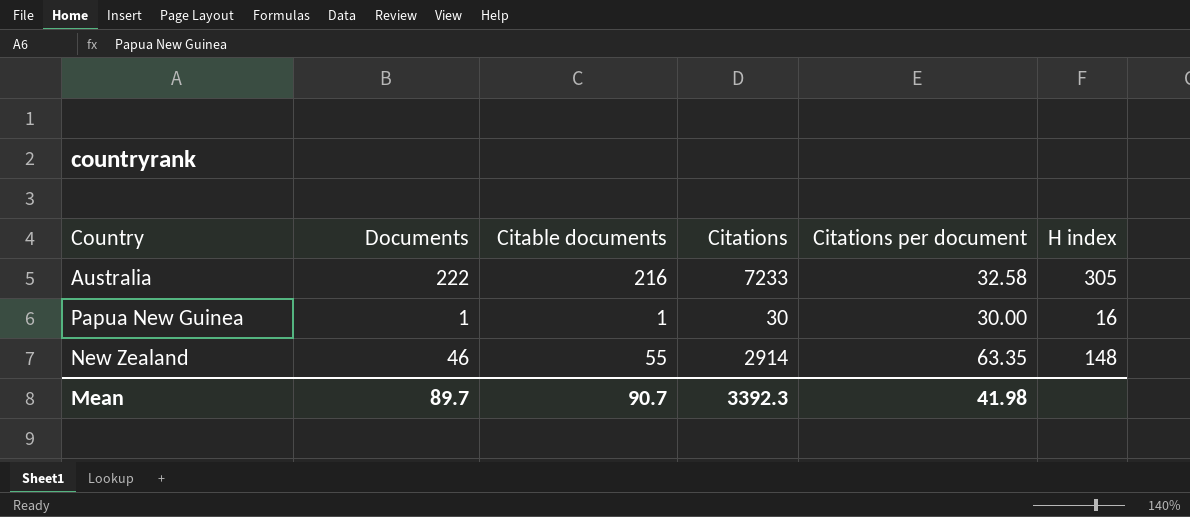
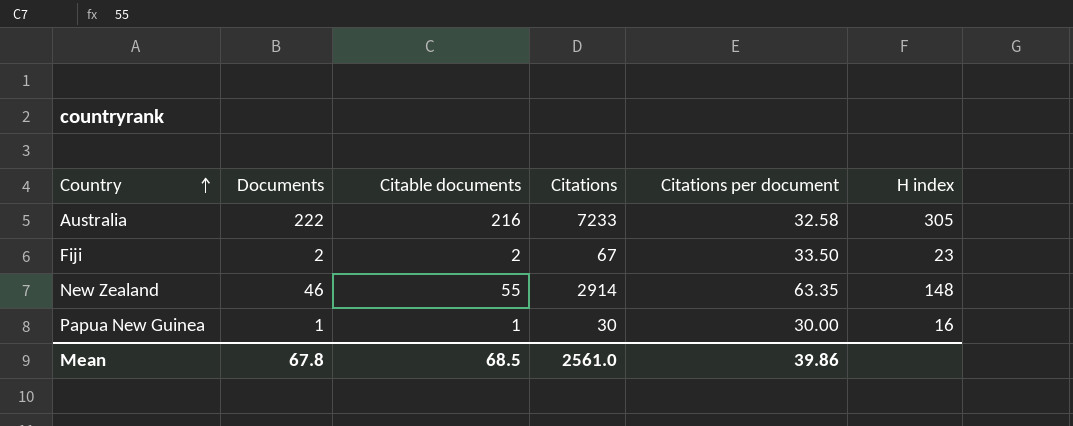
row order: none -> Country ascending
row Fiji: none -> 2 | 2 | 67 | 33.50 | 23
Mean | Documents: 89.7 -> 67.8
Mean | Citable documents: 90.7 -> 68.5
Mean | Citations: 3392.3 -> 2561.0
Mean | Citations per document: 41.98 -> 39.86

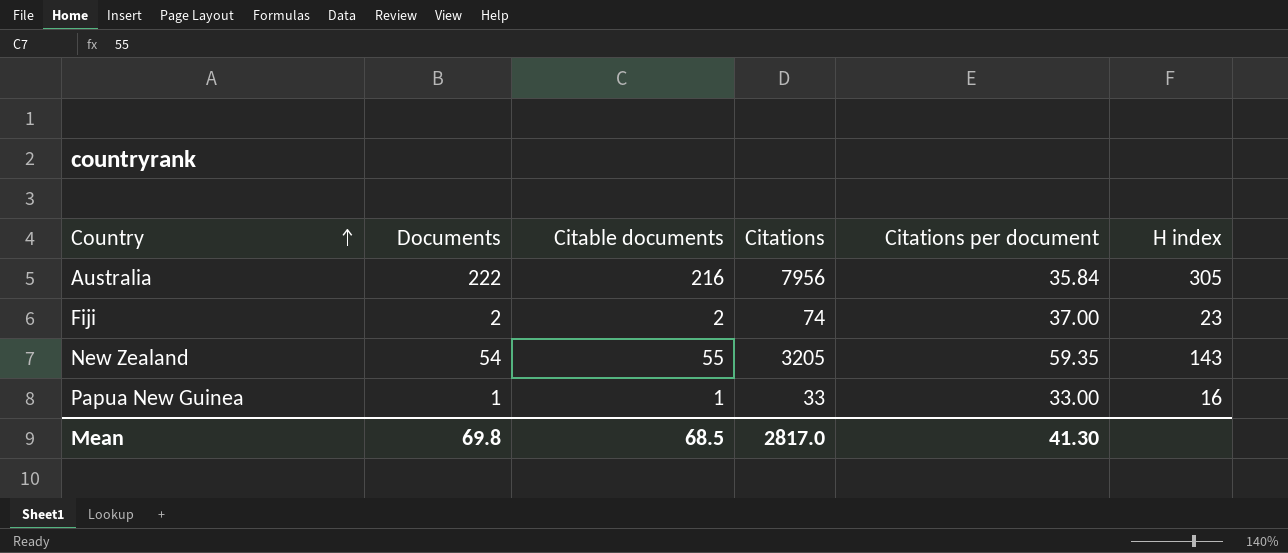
Australia | Citations: 7233 -> 7956
Australia | Citations per document: 32.58 -> 35.84
Fiji | Citations: 67 -> 74
Fiji | Citations per document: 33.50 -> 37.00
New Zealand | Documents: 46 -> 54
New Zealand | Citations: 2914 -> 3205
New Zealand | Citations per document: 63.35 -> 59.35
New Zealand | H index: 148 -> 143
Papua New Guinea | Citations: 30 -> 33
Papua New Guinea | Citations per document: 30.00 -> 33.00
Mean | Documents: 67.8 -> 69.8
Mean | Citations: 2561.0 -> 2817.0
Mean | Citations per document: 39.86 -> 41.30

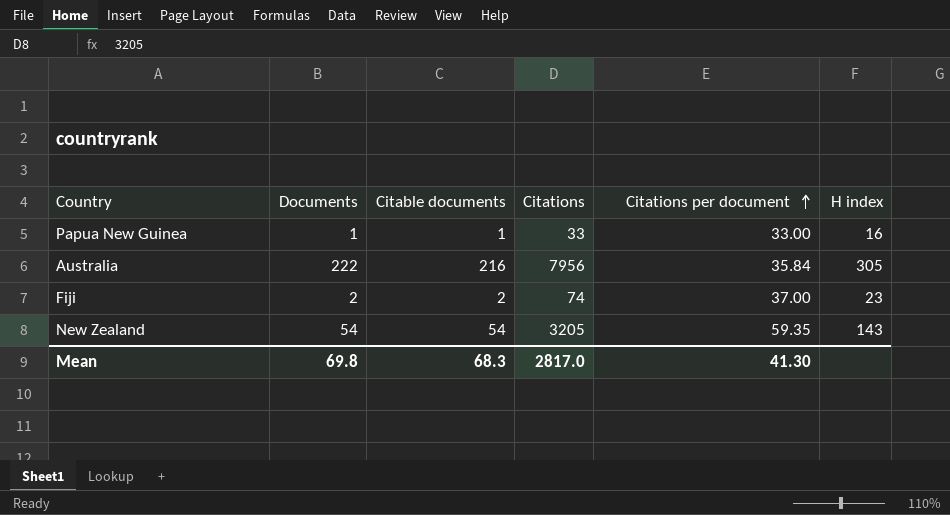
row order: Country ascending -> Citations per document ascending
New Zealand | Citable documents: 55 -> 54
Mean | Citable documents: 68.5 -> 68.3

